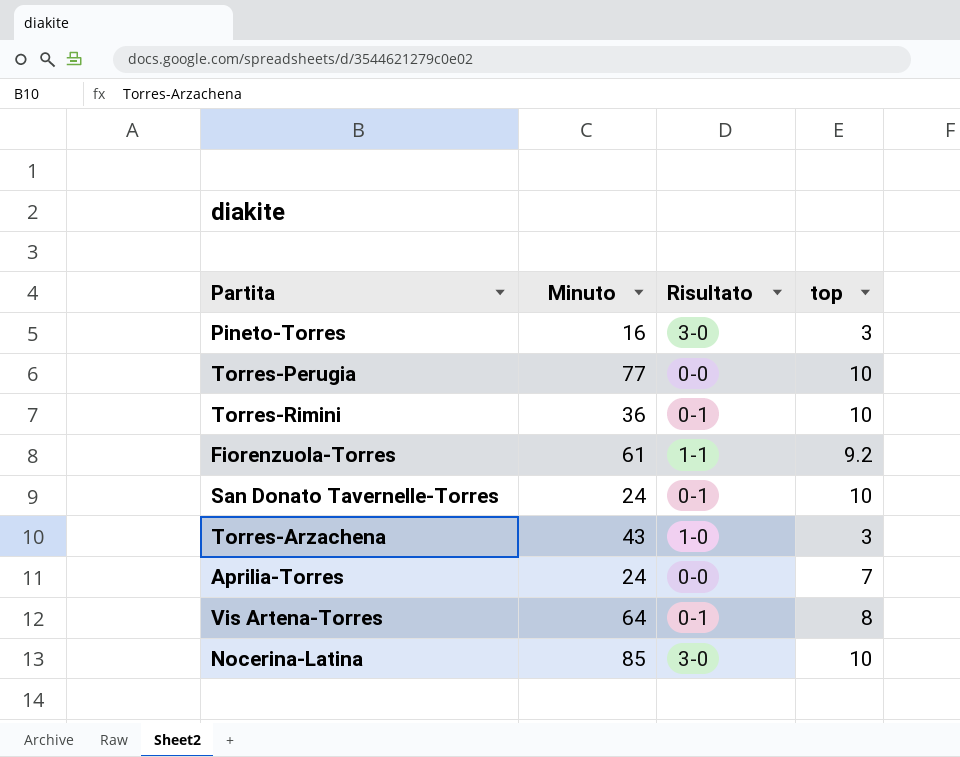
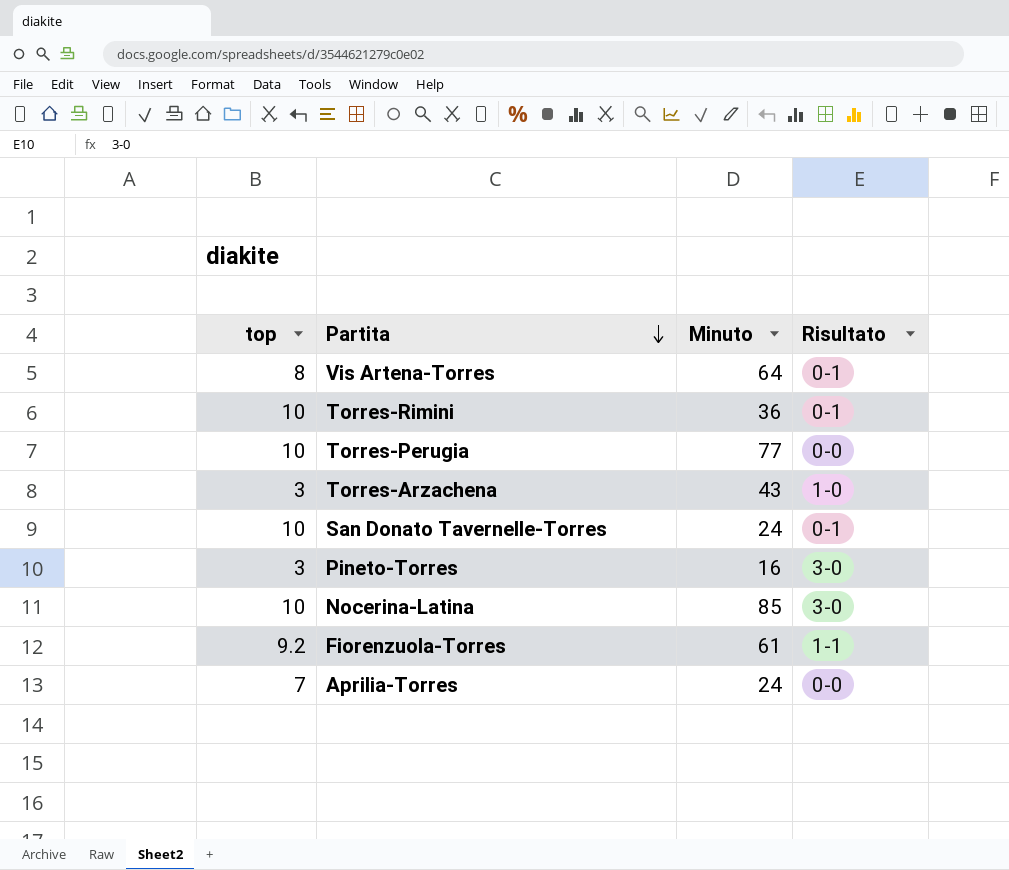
row order: none -> Partita descending
column top | position: 4 -> 1

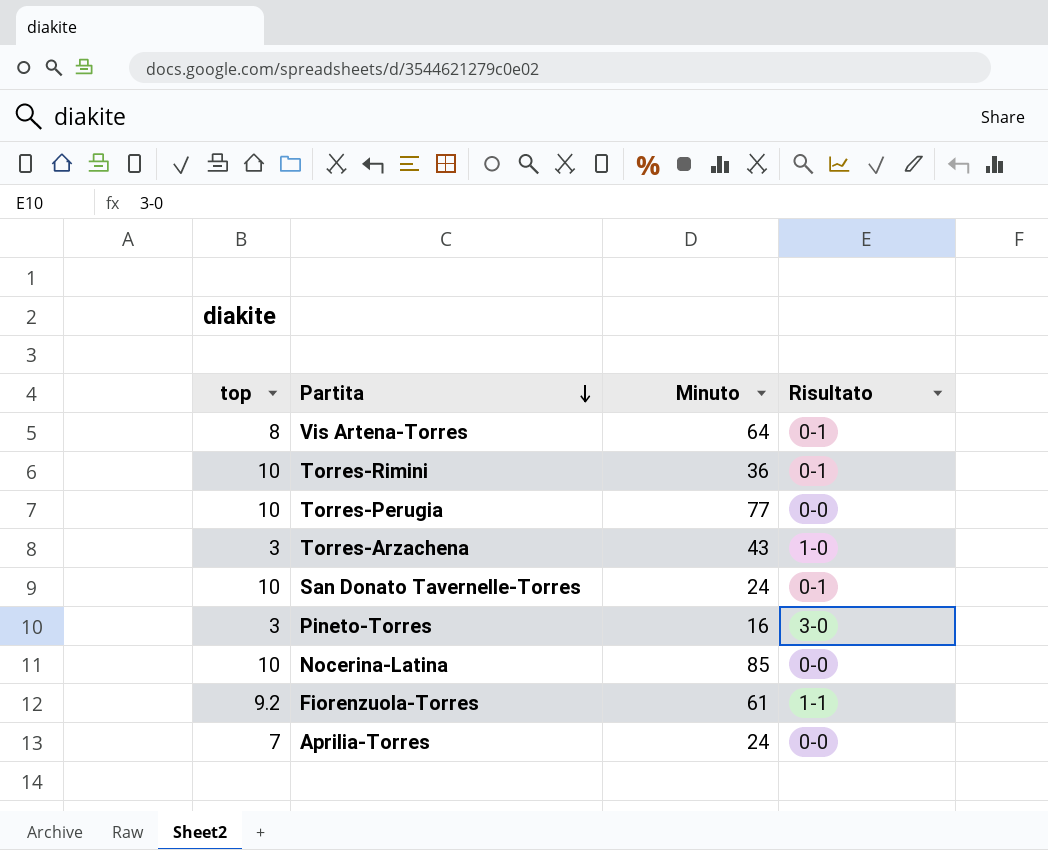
Nocerina-Latina | Risultato: 3-0 -> 0-0

